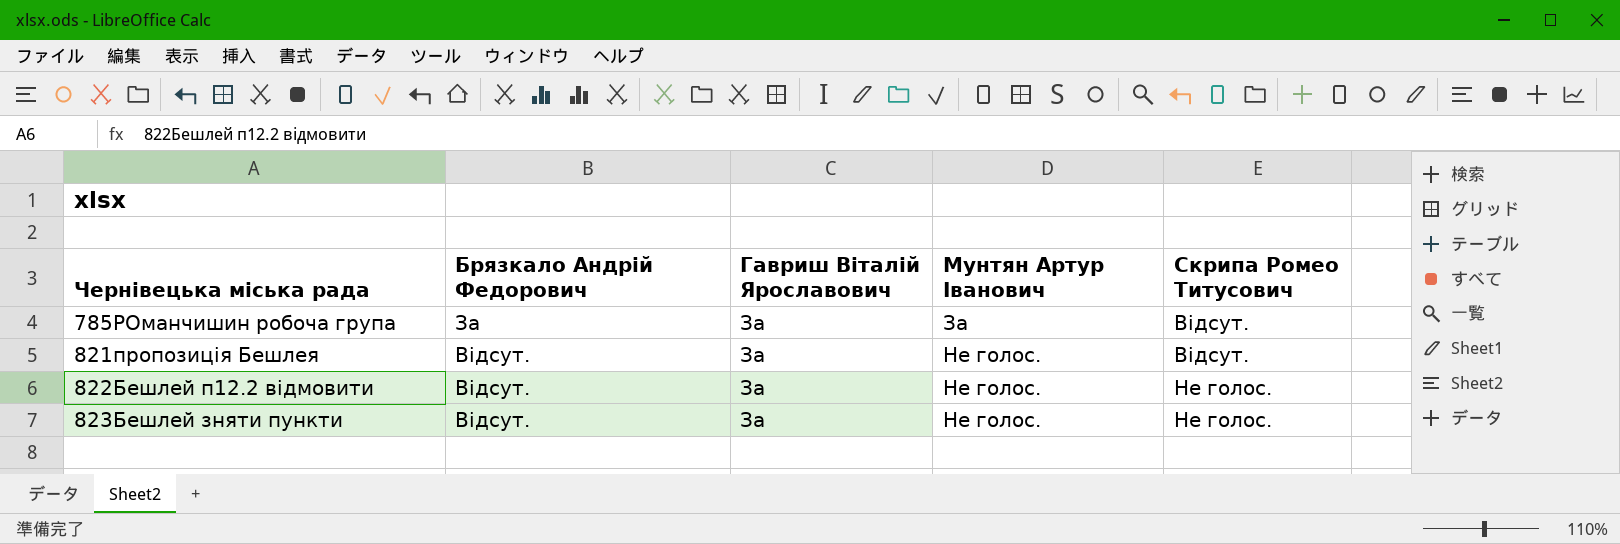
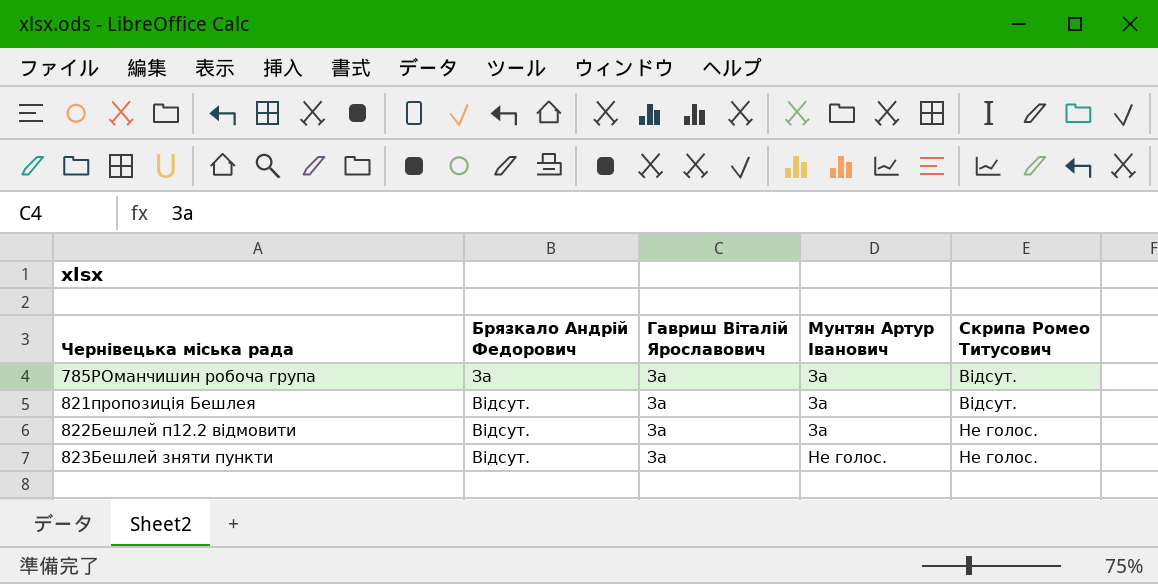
821пропозиція Бешлея | Мунтян Артур Іванович: Не голос. -> За
822Бешлей п12.2 відмовити | Мунтян Артур Іванович: Не голос. -> За

